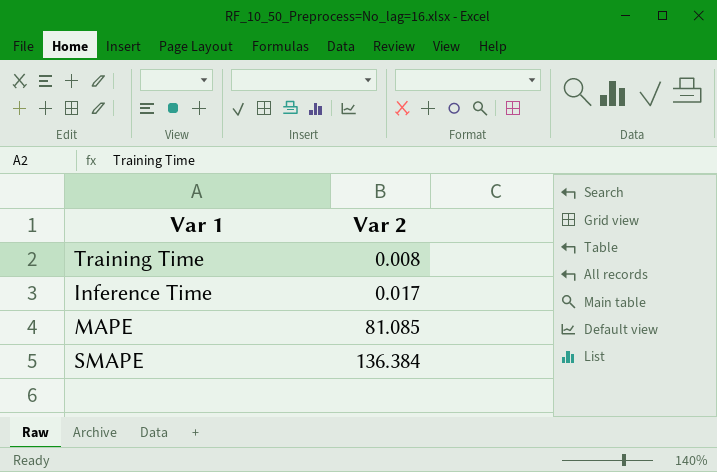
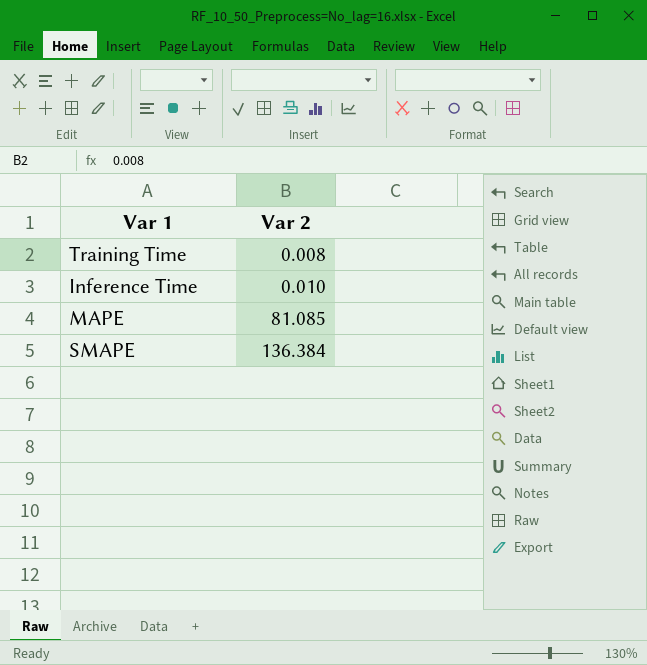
Inference Time | Var 2: 0.017 -> 0.010

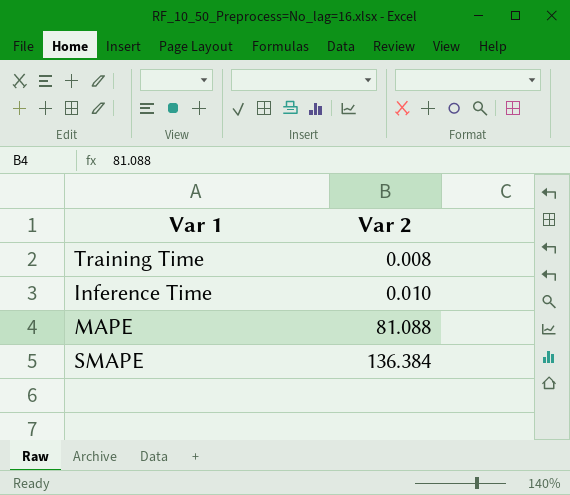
MAPE | Var 2: 81.085 -> 81.088

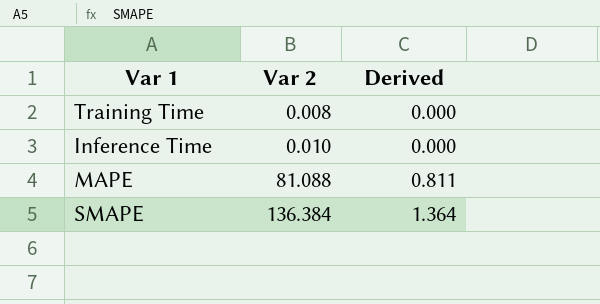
column Derived | formula: none -> [Var 2] * 0.01

